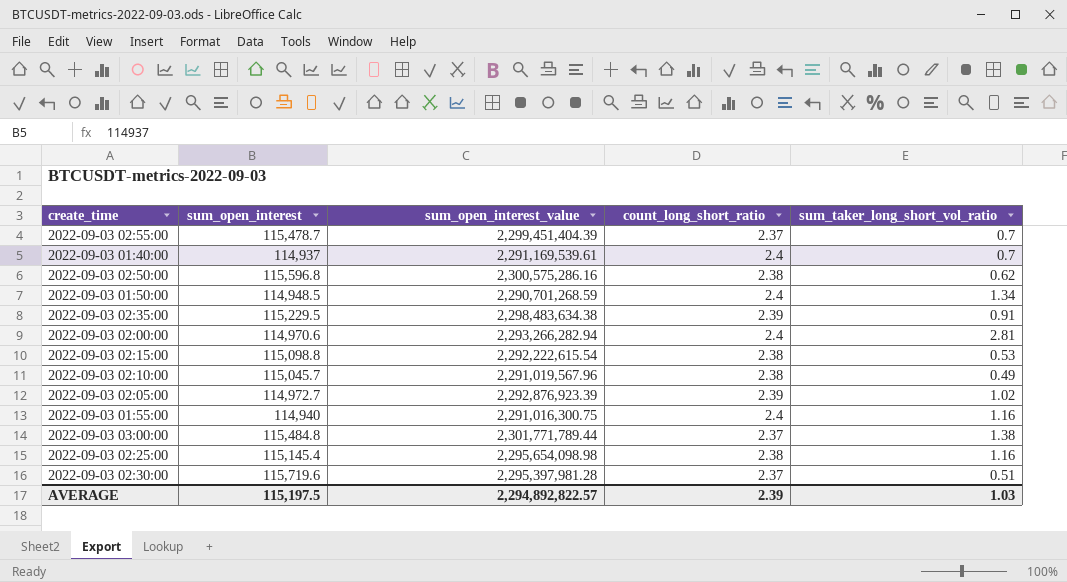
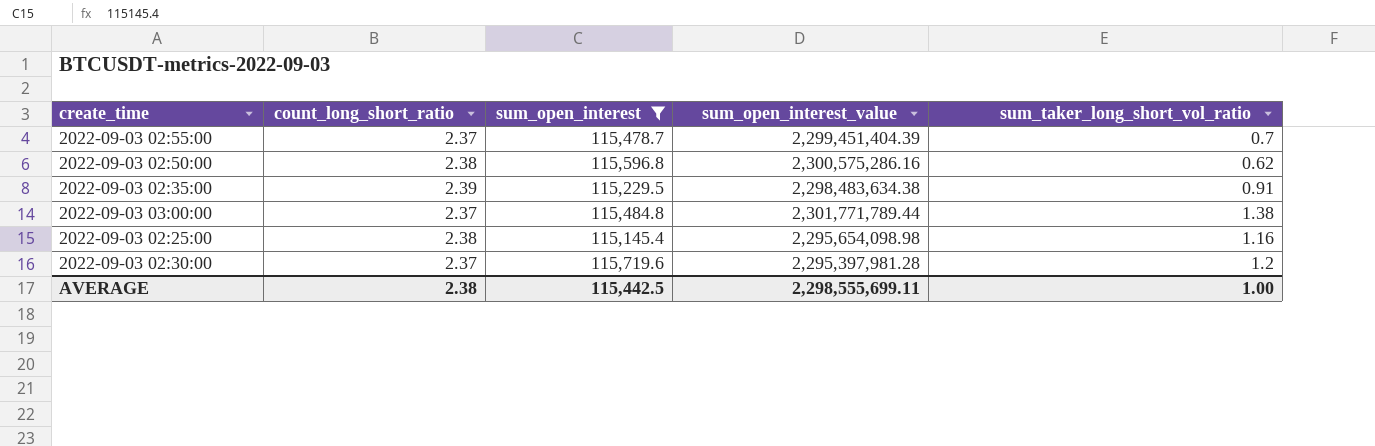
filter: none -> sum_open_interest >= 115,145.4
column count_long_short_ratio | position: 4 -> 2
2022-09-03 02:30:00 | sum_taker_long_short_vol_ratio: 0.51 -> 1.2
AVERAGE | count_long_short_ratio: 2.39 -> 2.38
AVERAGE | sum_open_interest: 115,197.5 -> 115,442.5
AVERAGE | sum_open_interest_value: 2,294,892,822.57 -> 2,298,555,699.11
AVERAGE | sum_taker_long_short_vol_ratio: 1.03 -> 1.00

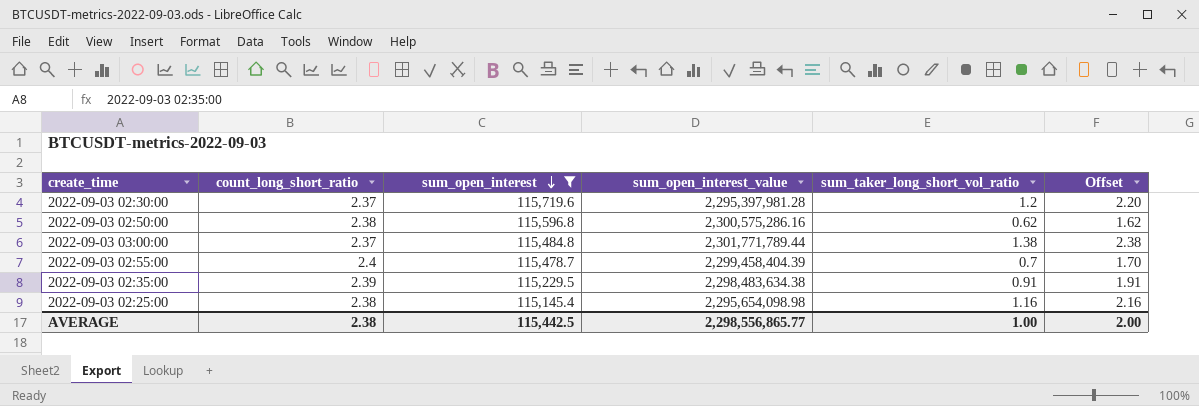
row order: none -> sum_open_interest descending
column Offset | formula: none -> [sum_taker_long_short_vol_ratio] + 1
2022-09-03 02:55:00 | count_long_short_ratio: 2.37 -> 2.4
2022-09-03 02:55:00 | sum_open_interest_value: 2,299,451,404.39 -> 2,299,458,404.39
AVERAGE | sum_open_interest_value: 2,298,555,699.11 -> 2,298,556,865.77

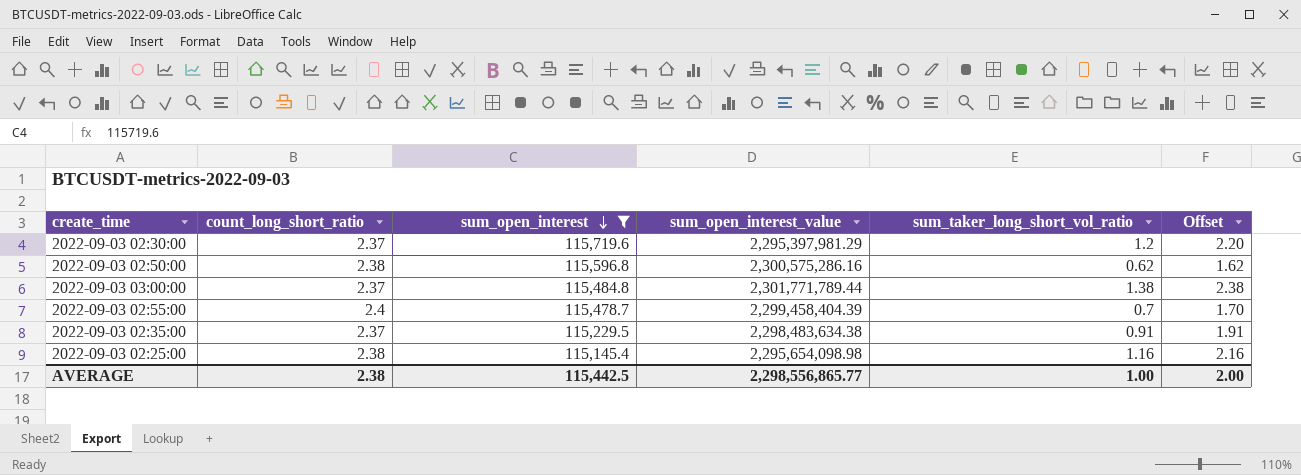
2022-09-03 02:30:00 | sum_open_interest_value: 2,295,397,981.28 -> 2,295,397,981.29
2022-09-03 02:35:00 | count_long_short_ratio: 2.39 -> 2.37

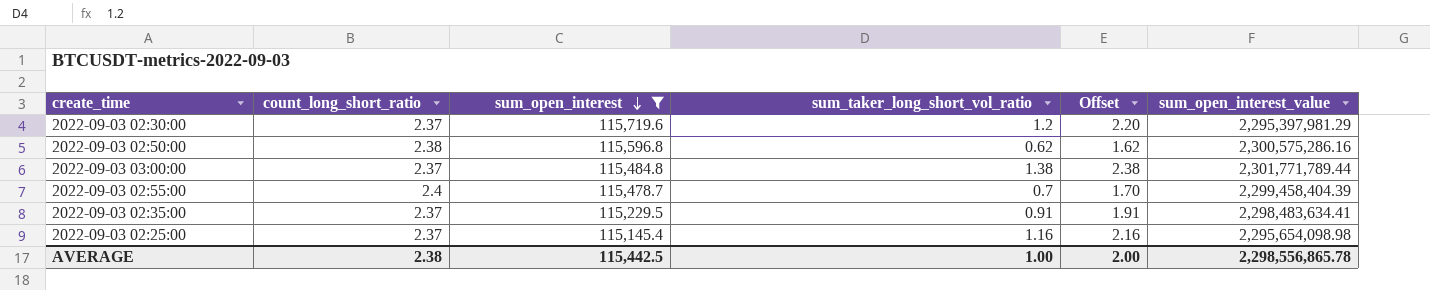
column sum_open_interest_value | position: 4 -> 6
2022-09-03 02:35:00 | sum_open_interest_value: 2,298,483,634.38 -> 2,298,483,634.41
2022-09-03 02:25:00 | count_long_short_ratio: 2.38 -> 2.37
AVERAGE | sum_open_interest_value: 2,298,556,865.77 -> 2,298,556,865.78

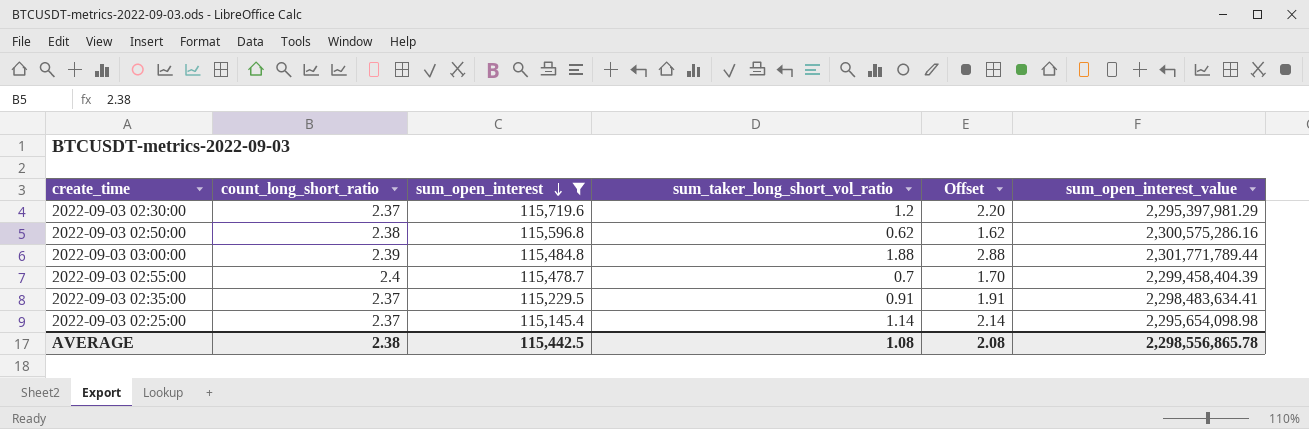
2022-09-03 03:00:00 | count_long_short_ratio: 2.37 -> 2.39
2022-09-03 03:00:00 | sum_taker_long_short_vol_ratio: 1.38 -> 1.88
2022-09-03 03:00:00 | Offset: 2.38 -> 2.88
2022-09-03 02:25:00 | sum_taker_long_short_vol_ratio: 1.16 -> 1.14
2022-09-03 02:25:00 | Offset: 2.16 -> 2.14
AVERAGE | sum_taker_long_short_vol_ratio: 1.00 -> 1.08
AVERAGE | Offset: 2.00 -> 2.08

